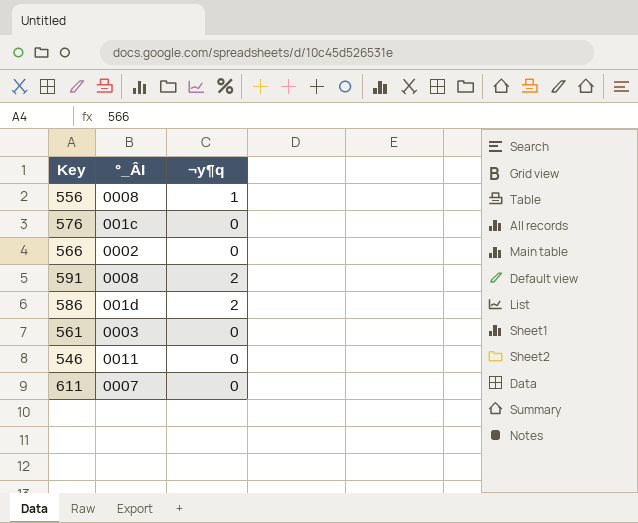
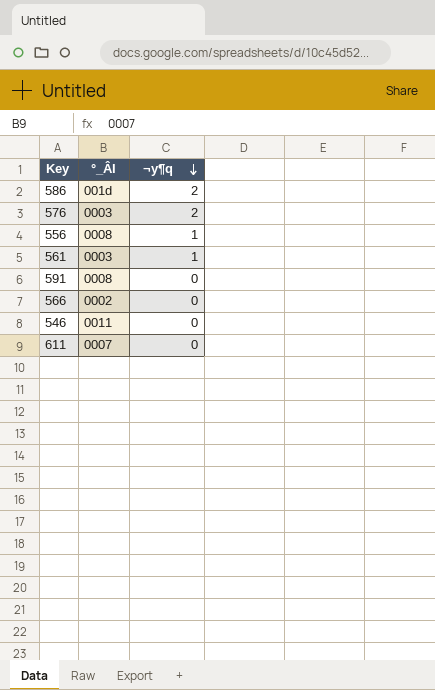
row order: none -> ¬y¶q descending
576 | °_ÂI: 001c -> 0003
576 | ¬y¶q: 0 -> 2
561 | ¬y¶q: 0 -> 1
591 | ¬y¶q: 2 -> 0

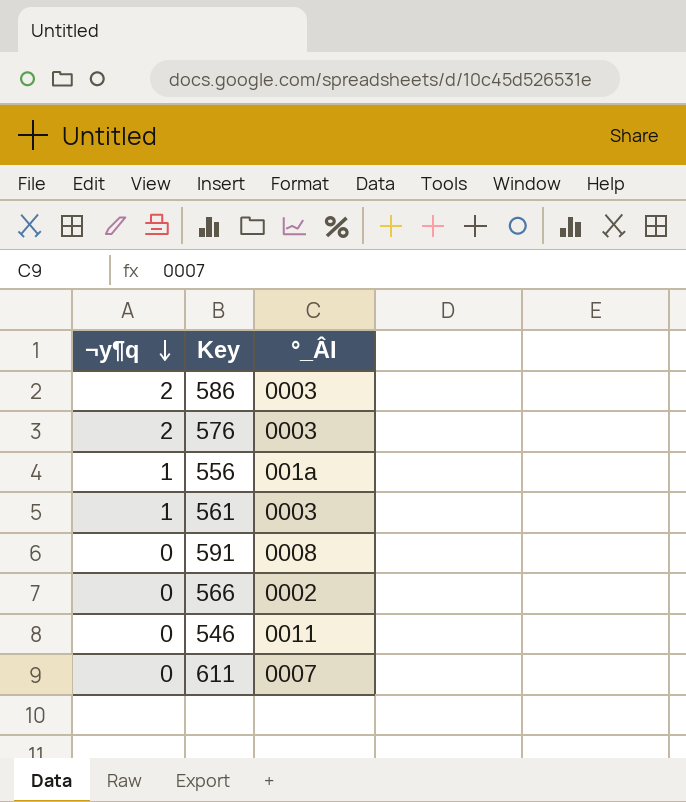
column ¬y¶q | position: 3 -> 1
586 | °_ÂI: 001d -> 0003
556 | °_ÂI: 0008 -> 001a

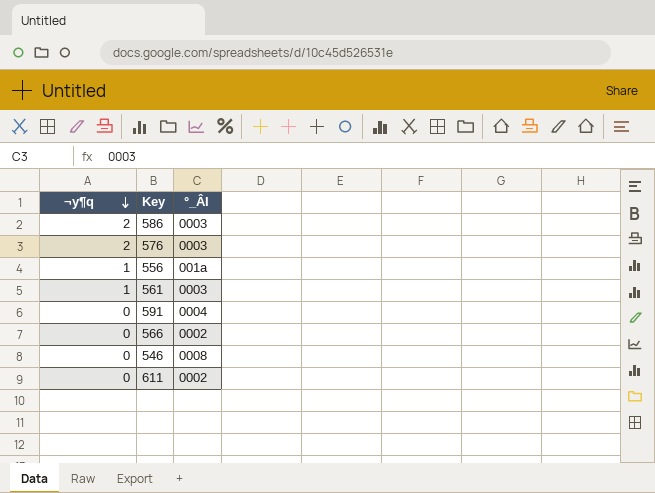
591 | °_ÂI: 0008 -> 0004
546 | °_ÂI: 0011 -> 0008
611 | °_ÂI: 0007 -> 0002

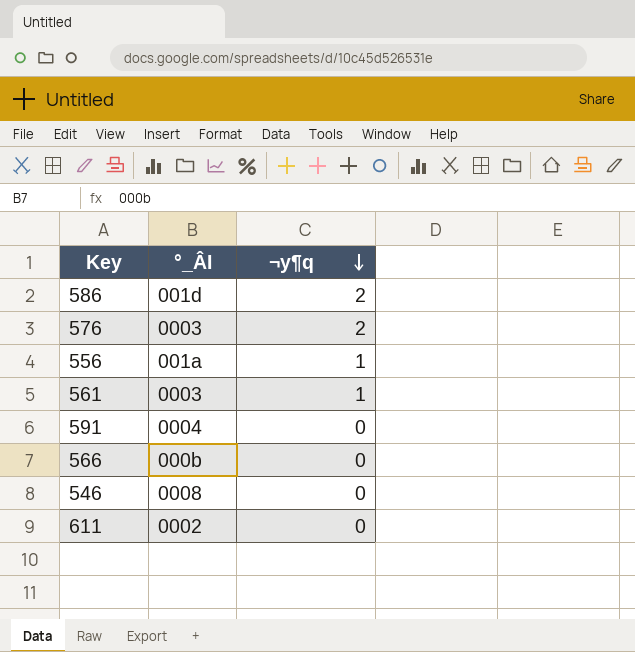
column ¬y¶q | position: 1 -> 3
586 | °_ÂI: 0003 -> 001d
566 | °_ÂI: 0002 -> 000b

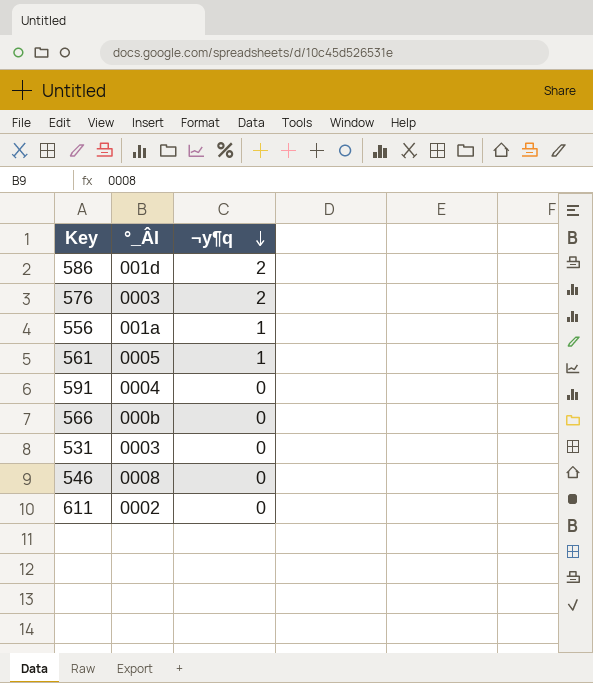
561 | °_ÂI: 0003 -> 0005
row 531: none -> 0003 | 0

